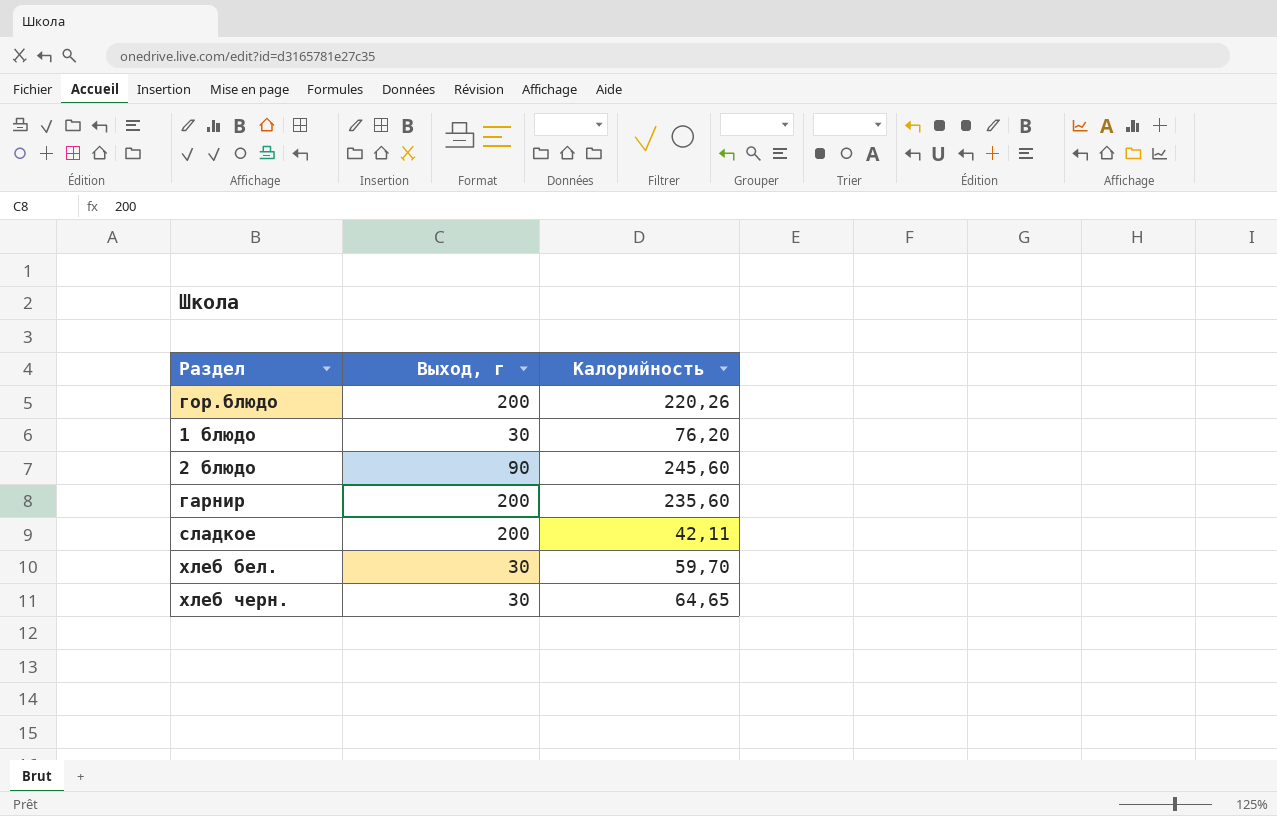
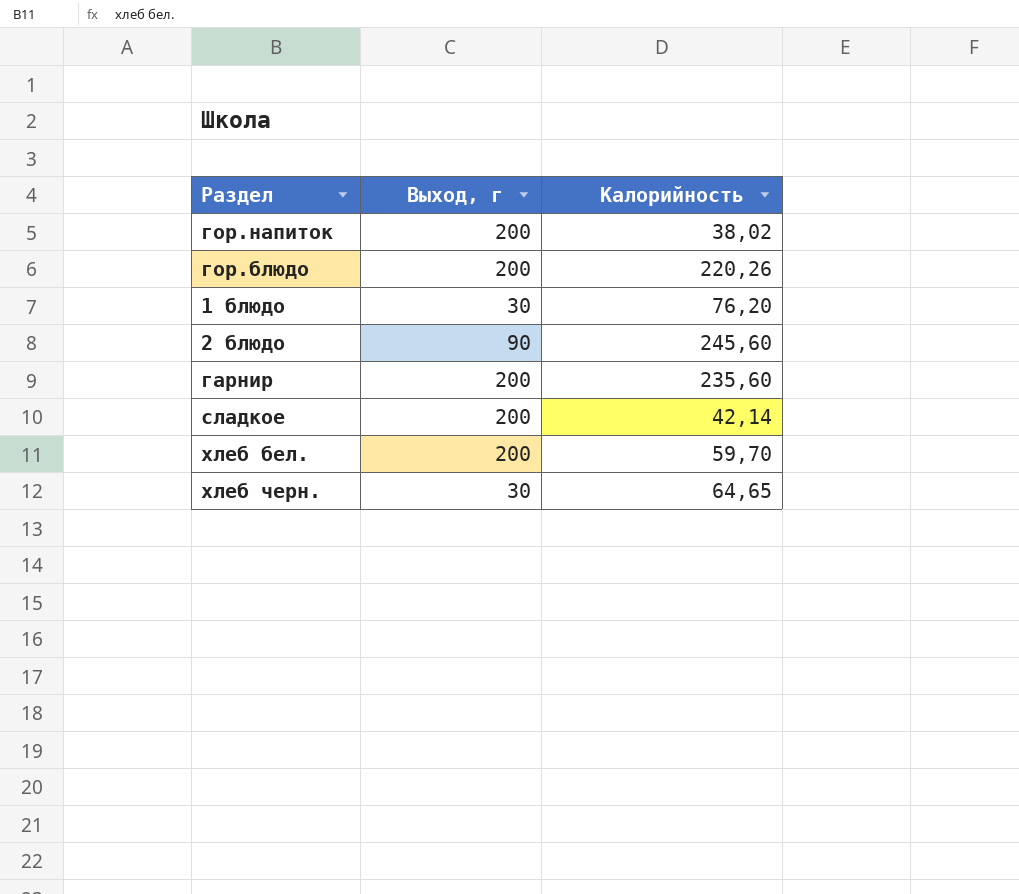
row гор.напиток: none -> 200 | 38,02
сладкое | Калорийность: 42,11 -> 42,14
хлеб бел. | Выход, г: 30 -> 200

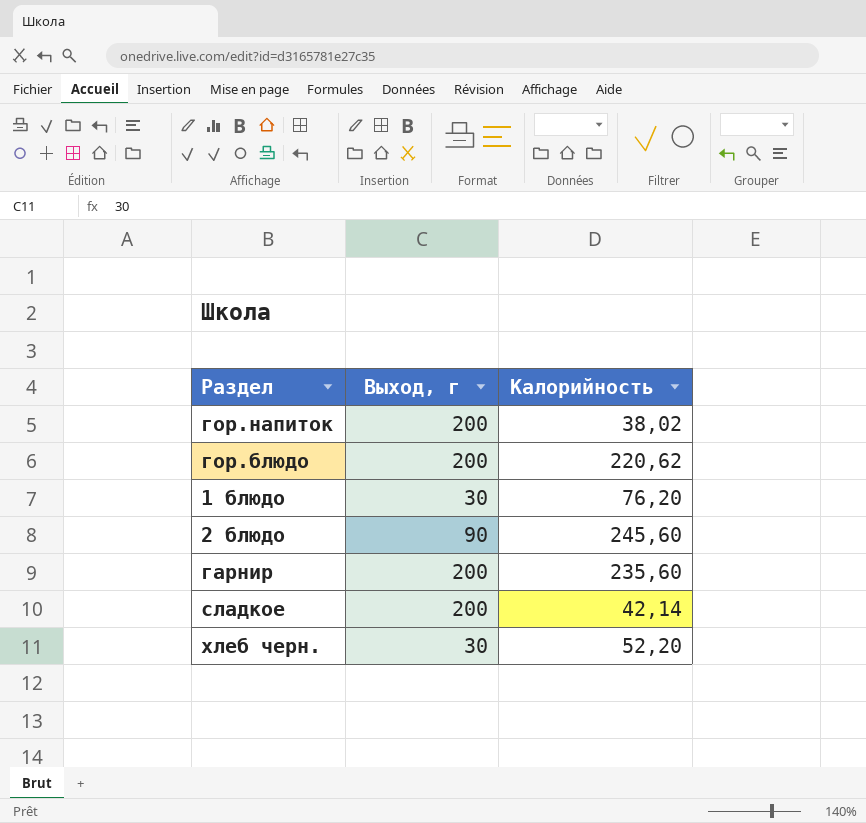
row хлеб бел.: 200 | 59,70 -> none
гор.блюдо | Калорийность: 220,26 -> 220,62
хлеб черн. | Калорийность: 64,65 -> 52,20

